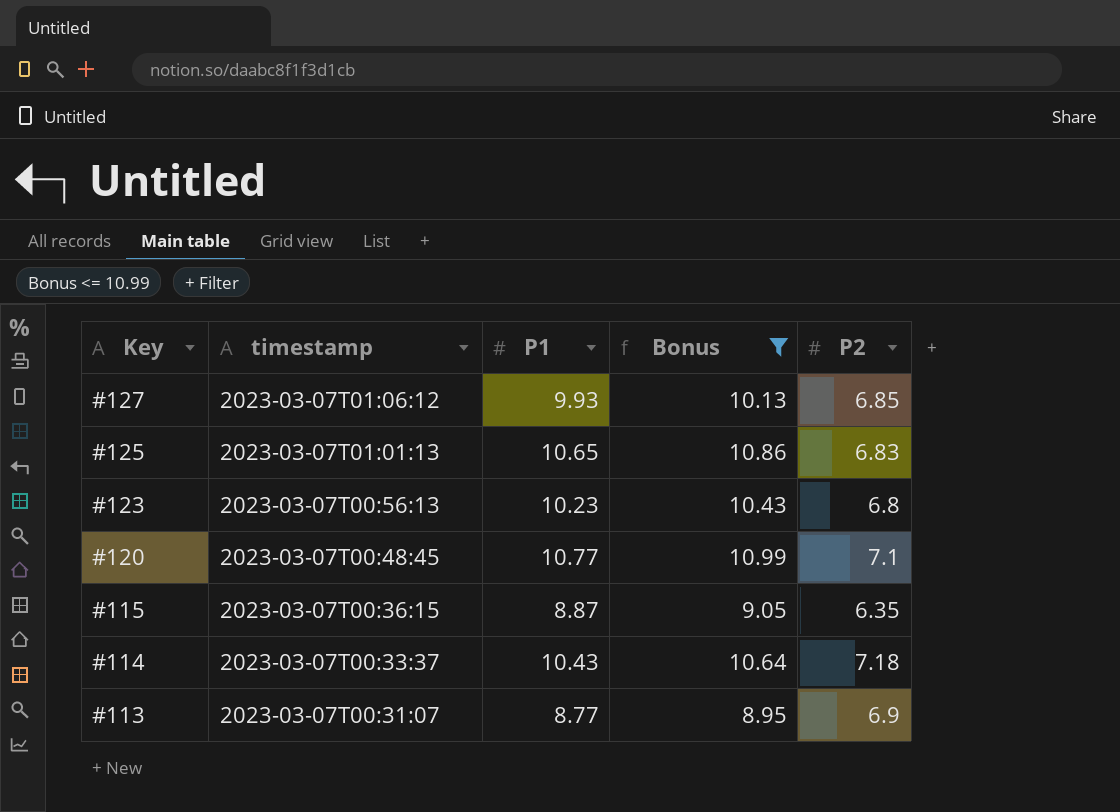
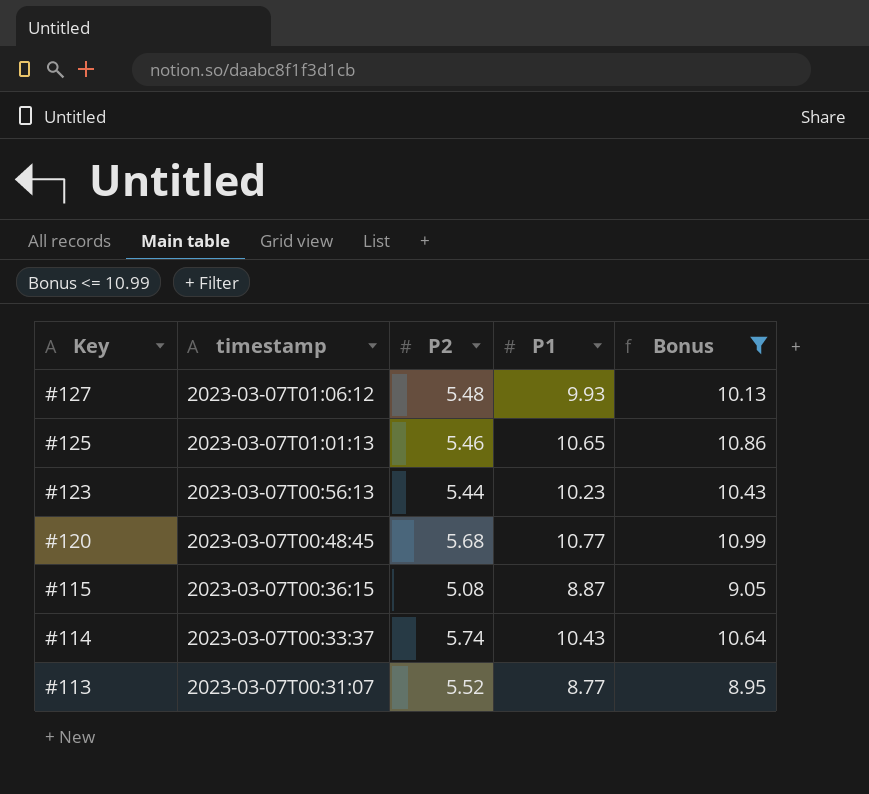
column P2 | position: 5 -> 3
#127 | P2: 6.85 -> 5.48
#125 | P2: 6.83 -> 5.46
#123 | P2: 6.8 -> 5.44
#120 | P2: 7.1 -> 5.68
#115 | P2: 6.35 -> 5.08
#114 | P2: 7.18 -> 5.74
#113 | P2: 6.9 -> 5.52

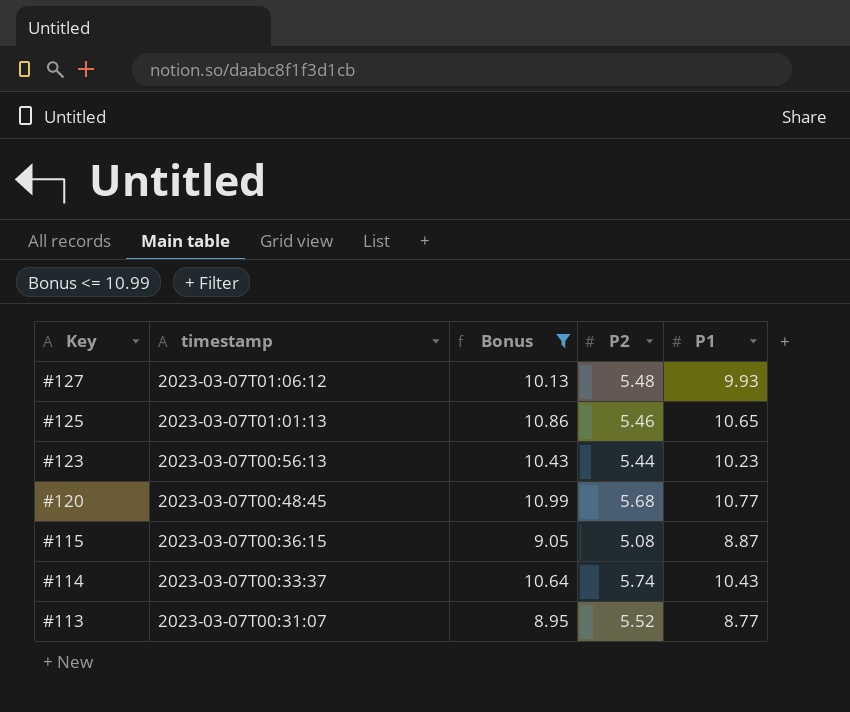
column Bonus | position: 5 -> 3

